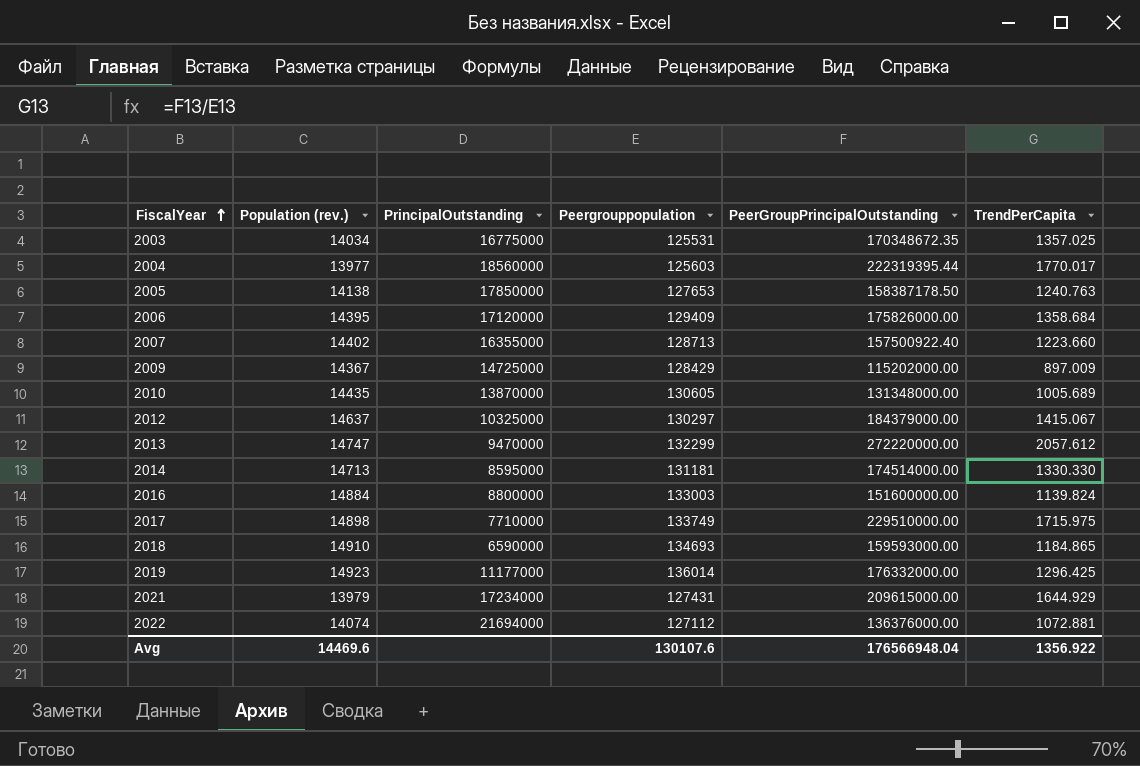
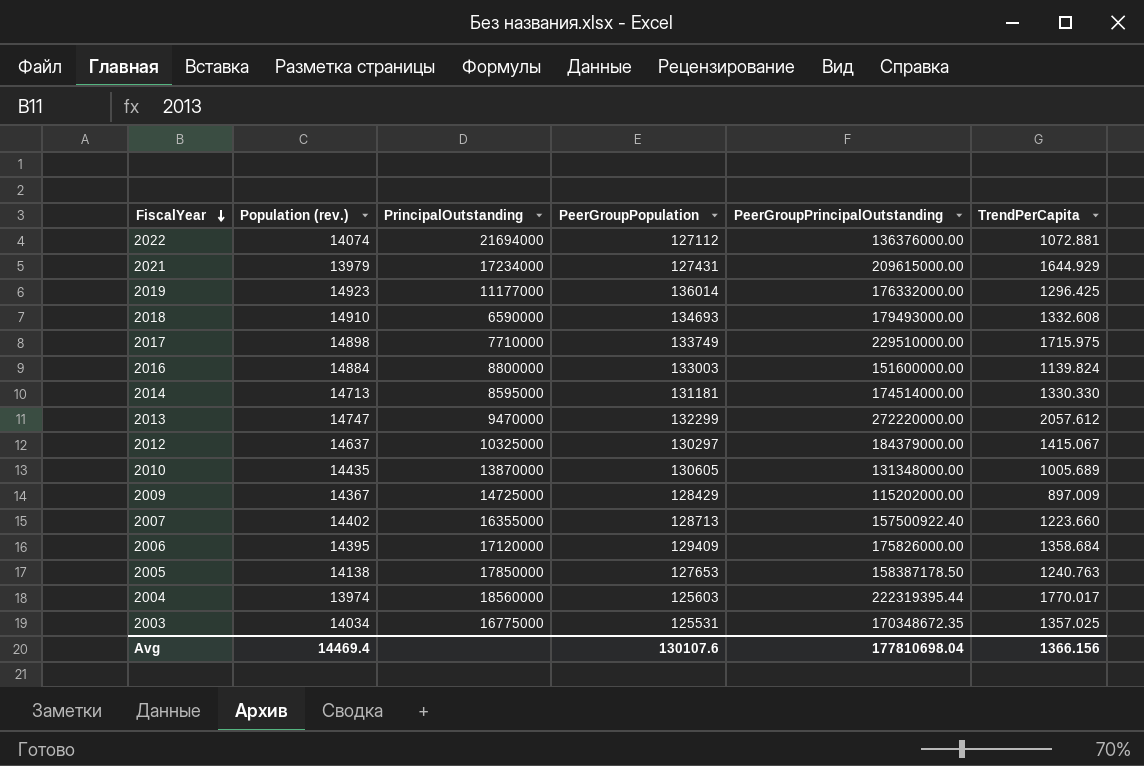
row order: FiscalYear ascending -> FiscalYear descending
column name: Peergrouppopulation -> PeerGroupPopulation
2018 | PeerGroupPrincipalOutstanding: 159593000.00 -> 179493000.00
2018 | TrendPerCapita: 1184.865 -> 1332.608
2004 | Population (rev.): 13977 -> 13974
Avg | Population (rev.): 14469.6 -> 14469.4
Avg | PeerGroupPrincipalOutstanding: 176566948.04 -> 177810698.04
Avg | TrendPerCapita: 1356.922 -> 1366.156

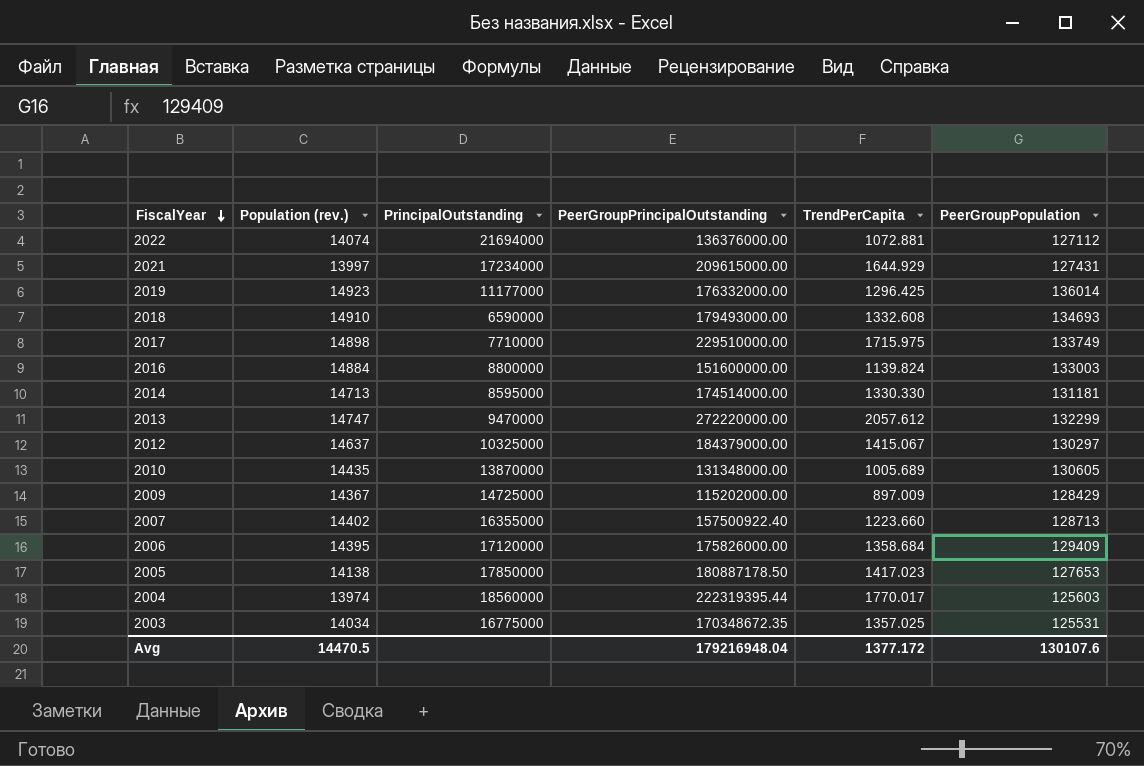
column PeerGroupPopulation | position: 4 -> 6
2021 | Population (rev.): 13979 -> 13997
2005 | PeerGroupPrincipalOutstanding: 158387178.50 -> 180887178.50
2005 | TrendPerCapita: 1240.763 -> 1417.023
Avg | Population (rev.): 14469.4 -> 14470.5
Avg | PeerGroupPrincipalOutstanding: 177810698.04 -> 179216948.04
Avg | TrendPerCapita: 1366.156 -> 1377.172

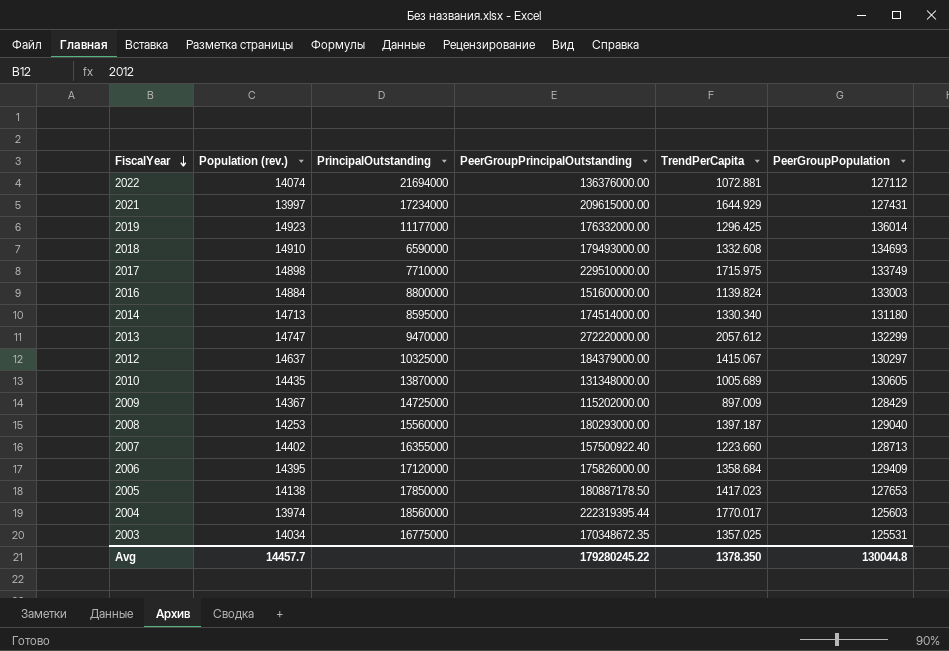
2014 | TrendPerCapita: 1330.330 -> 1330.340
2014 | PeerGroupPopulation: 131181 -> 131180
row 2008: none -> 14253 | 15560000 | 180293000.00 | 1397.187 | 129040
Avg | Population (rev.): 14470.5 -> 14457.7
Avg | PeerGroupPrincipalOutstanding: 179216948.04 -> 179280245.22
Avg | TrendPerCapita: 1377.172 -> 1378.350
Avg | PeerGroupPopulation: 130107.6 -> 130044.8

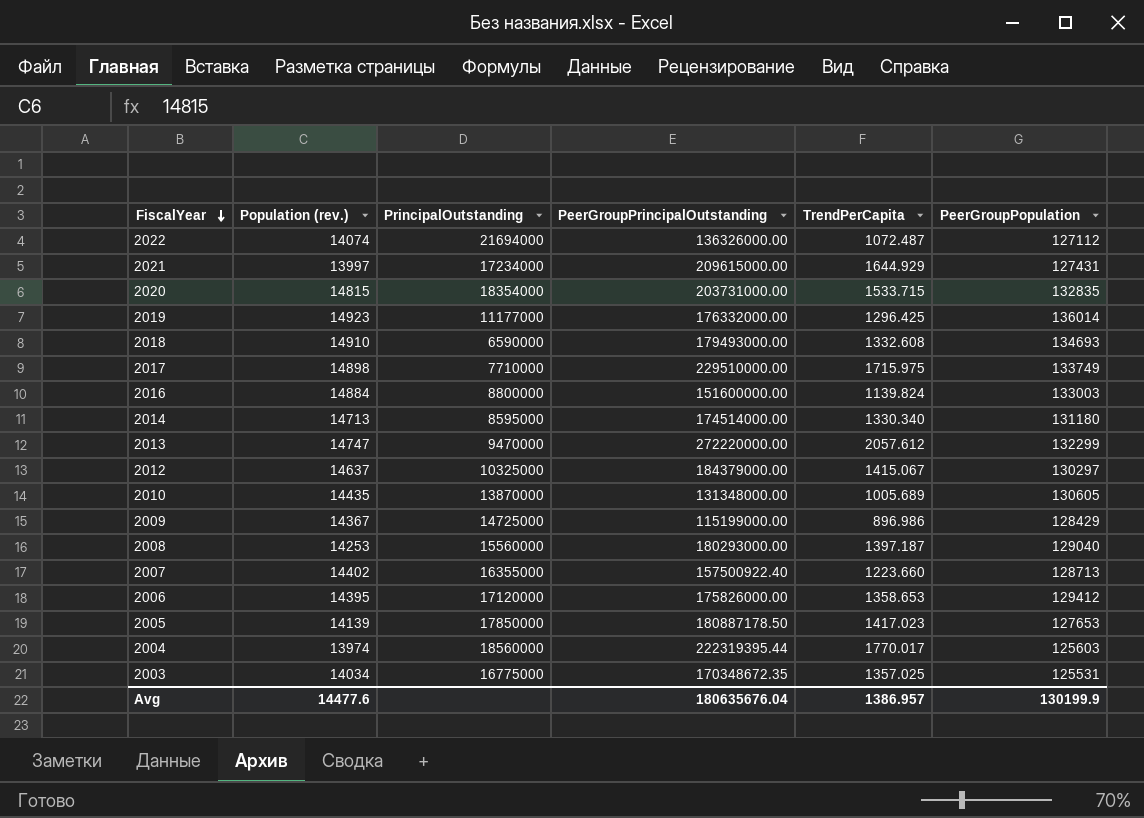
2022 | PeerGroupPrincipalOutstanding: 136376000.00 -> 136326000.00
2022 | TrendPerCapita: 1072.881 -> 1072.487
row 2020: none -> 14815 | 18354000 | 203731000.00 | 1533.715 | 132835
2009 | PeerGroupPrincipalOutstanding: 115202000.00 -> 115199000.00
2009 | TrendPerCapita: 897.009 -> 896.986
2006 | TrendPerCapita: 1358.684 -> 1358.653
2006 | PeerGroupPopulation: 129409 -> 129412
2005 | Population (rev.): 14138 -> 14139
Avg | Population (rev.): 14457.7 -> 14477.6
Avg | PeerGroupPrincipalOutstanding: 179280245.22 -> 180635676.04
Avg | TrendPerCapita: 1378.350 -> 1386.957
Avg | PeerGroupPopulation: 130044.8 -> 130199.9

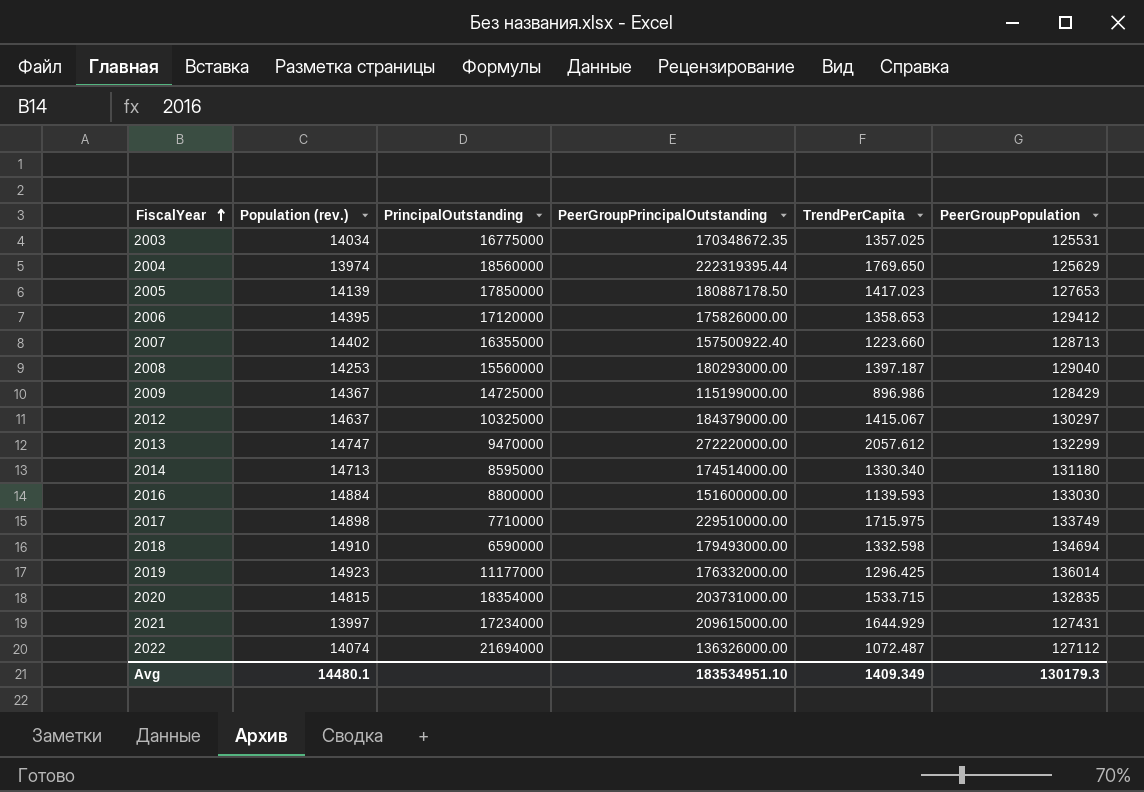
row order: FiscalYear descending -> FiscalYear ascending
row 2010: 14435 | 13870000 | 131348000.00 | 1005.689 | 130605 -> none
2004 | TrendPerCapita: 1770.017 -> 1769.650
2004 | PeerGroupPopulation: 125603 -> 125629
2016 | TrendPerCapita: 1139.824 -> 1139.593
2016 | PeerGroupPopulation: 133003 -> 133030
2018 | TrendPerCapita: 1332.608 -> 1332.598
2018 | PeerGroupPopulation: 134693 -> 134694
Avg | Population (rev.): 14477.6 -> 14480.1
Avg | PeerGroupPrincipalOutstanding: 180635676.04 -> 183534951.10
Avg | TrendPerCapita: 1386.957 -> 1409.349
Avg | PeerGroupPopulation: 130199.9 -> 130179.3

